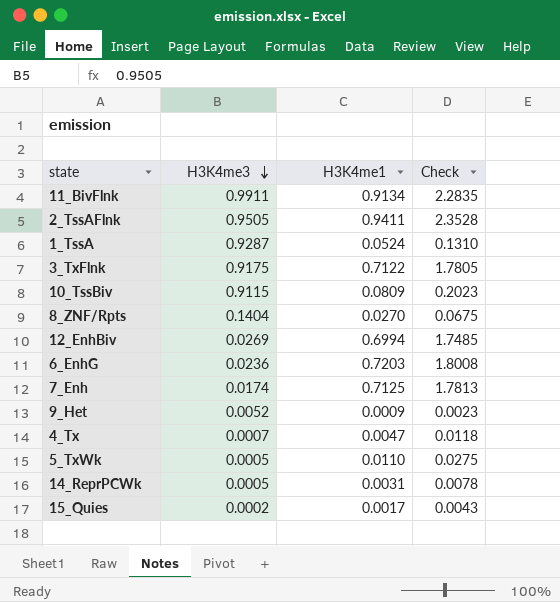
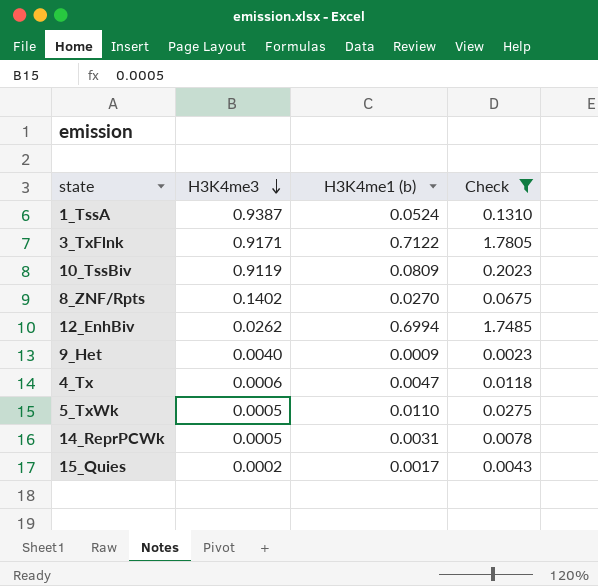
filter: none -> Check <= 1.7805
column name: H3K4me1 -> H3K4me1 (b)
1_TssA | H3K4me3: 0.9287 -> 0.9387
3_TxFlnk | H3K4me3: 0.9175 -> 0.9171
10_TssBiv | H3K4me3: 0.9115 -> 0.9119
8_ZNF/Rpts | H3K4me3: 0.1404 -> 0.1402
12_EnhBiv | H3K4me3: 0.0269 -> 0.0262
9_Het | H3K4me3: 0.0052 -> 0.0040
4_Tx | H3K4me3: 0.0007 -> 0.0006

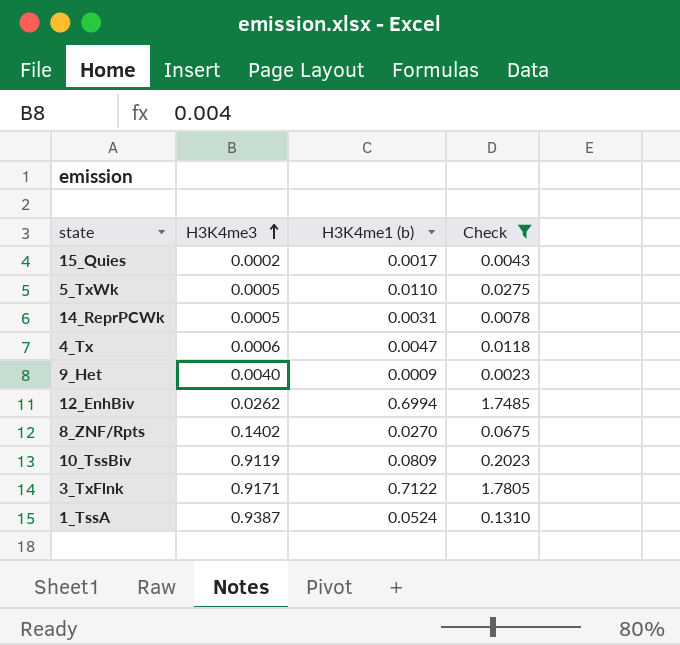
row order: H3K4me3 descending -> H3K4me3 ascending

